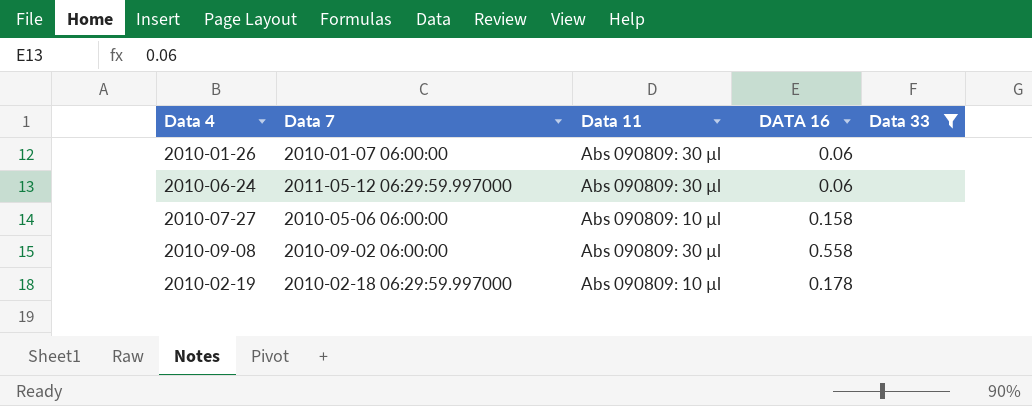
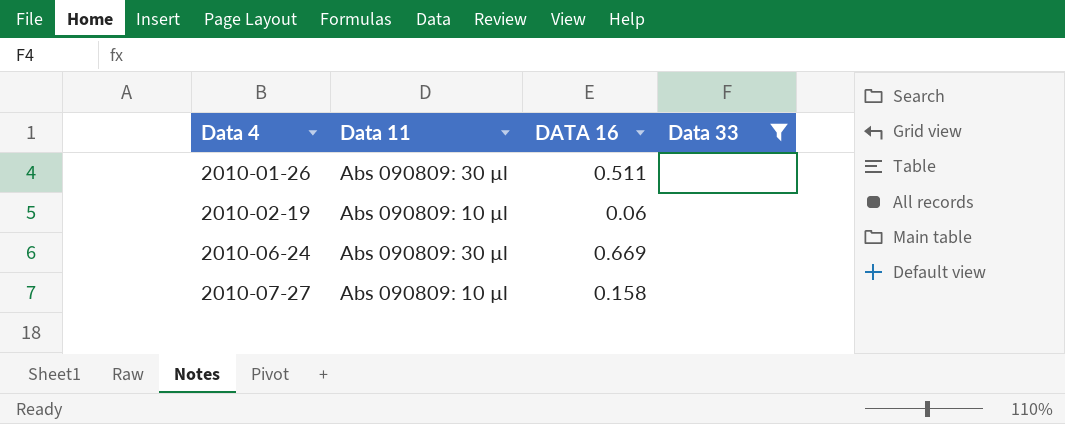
row order: none -> Data 4 ascending
column Data 7 | position: 2 -> none
row 2010-09-08: 2010-09-02 06:00:00 | Abs 090809: 30 µl | 0.558 | none -> none
2010-01-26 | DATA 16: 0.06 -> 0.511
2010-02-19 | DATA 16: 0.178 -> 0.06
2010-06-24 | DATA 16: 0.06 -> 0.669

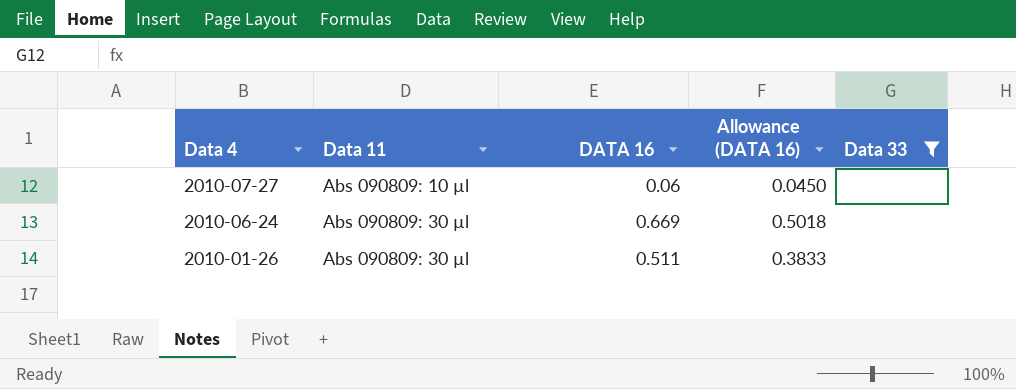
row order: Data 4 ascending -> Data 4 descending
column Allowance (DATA 16) | formula: none -> [DATA 16] * 0.75
row 2010-02-19: Abs 090809: 10 µl | 0.06 | none -> none
2010-07-27 | DATA 16: 0.158 -> 0.06

